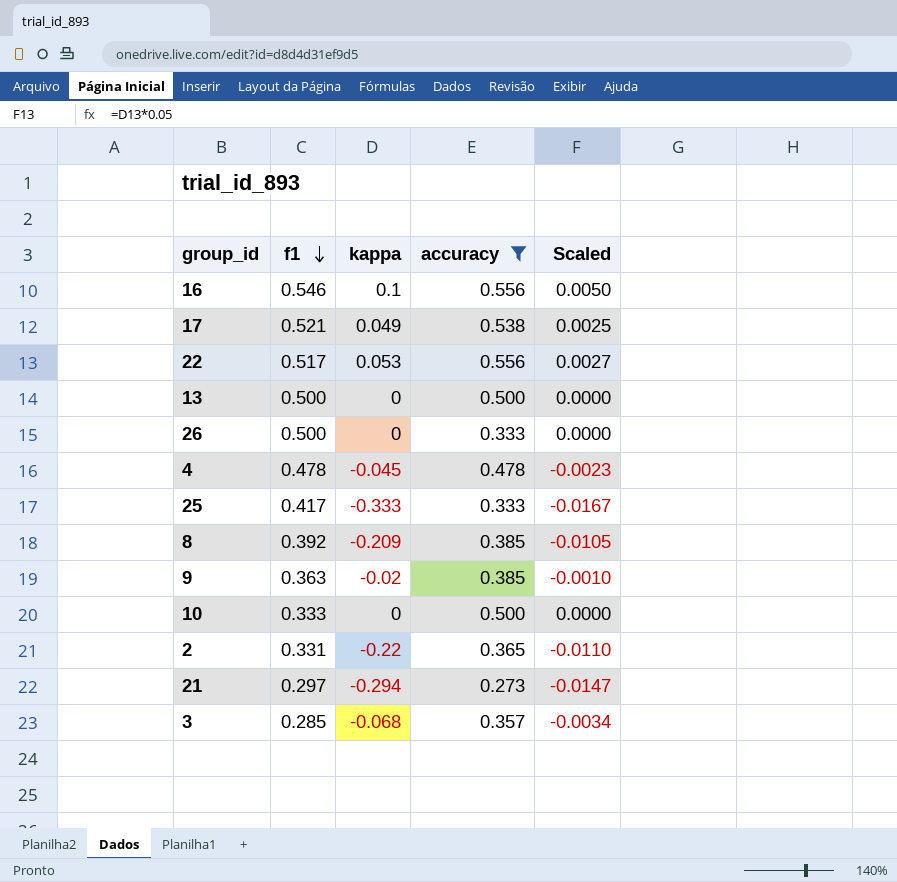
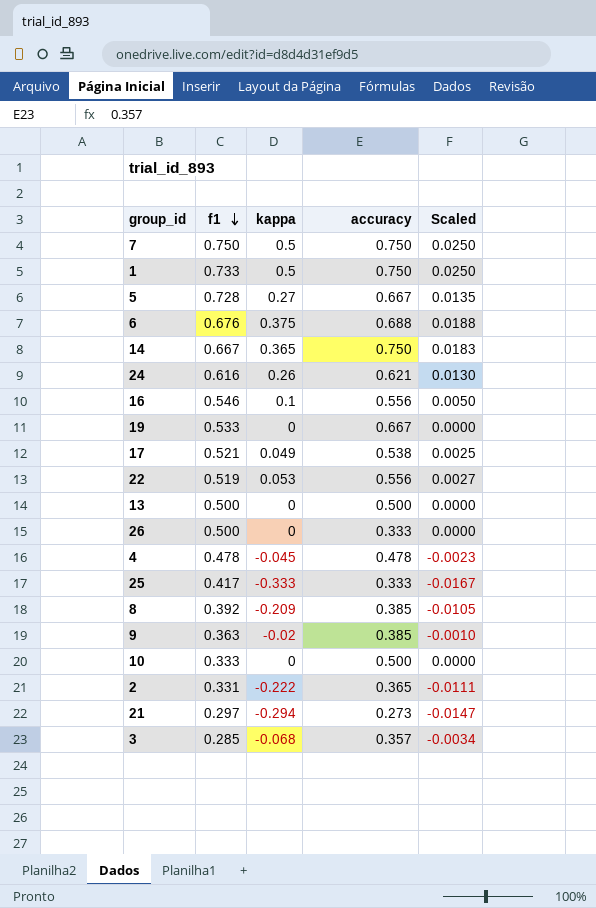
filter: accuracy <= 0.556 -> none
22 | f1: 0.517 -> 0.519
2 | kappa: -0.22 -> -0.222
2 | Scaled: -0.0110 -> -0.0111

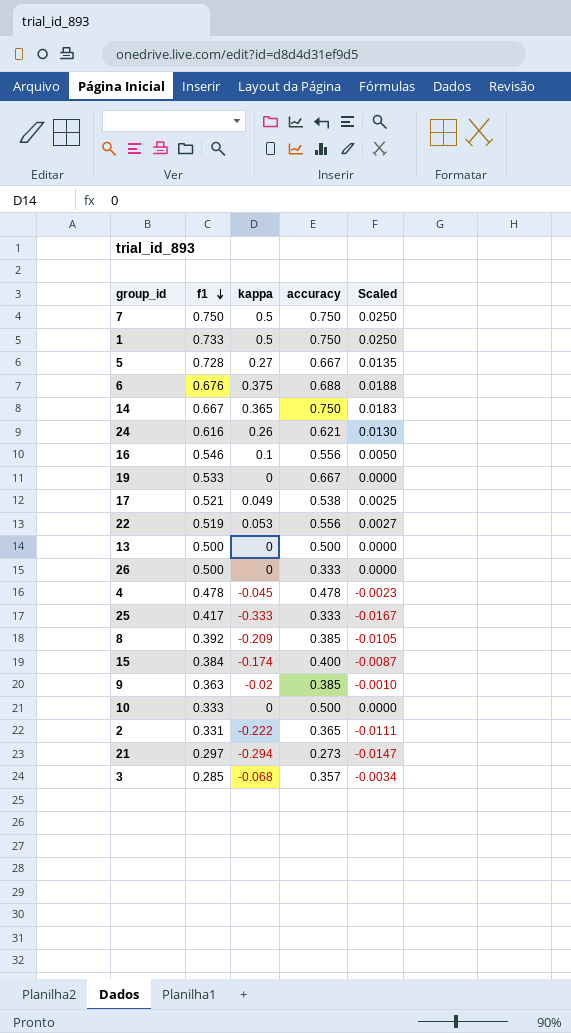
row 15: none -> 0.384 | -0.174 | 0.400 | -0.0087

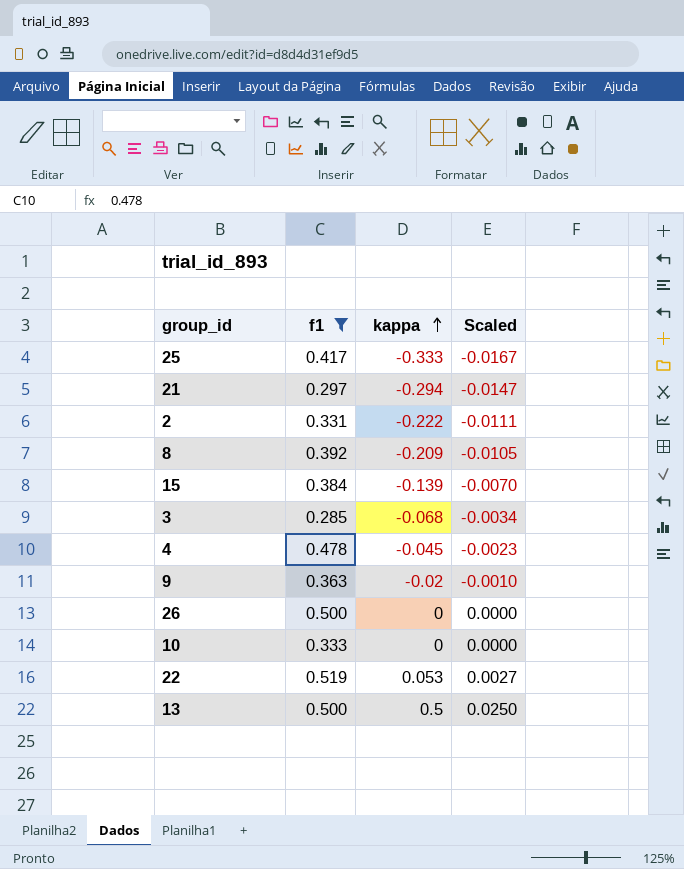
filter: none -> f1 <= 0.519
row order: f1 descending -> kappa ascending
column accuracy | position: 4 -> none
15 | kappa: -0.174 -> -0.139
15 | Scaled: -0.0087 -> -0.0070
13 | kappa: 0 -> 0.5
13 | Scaled: 0.0000 -> 0.0250

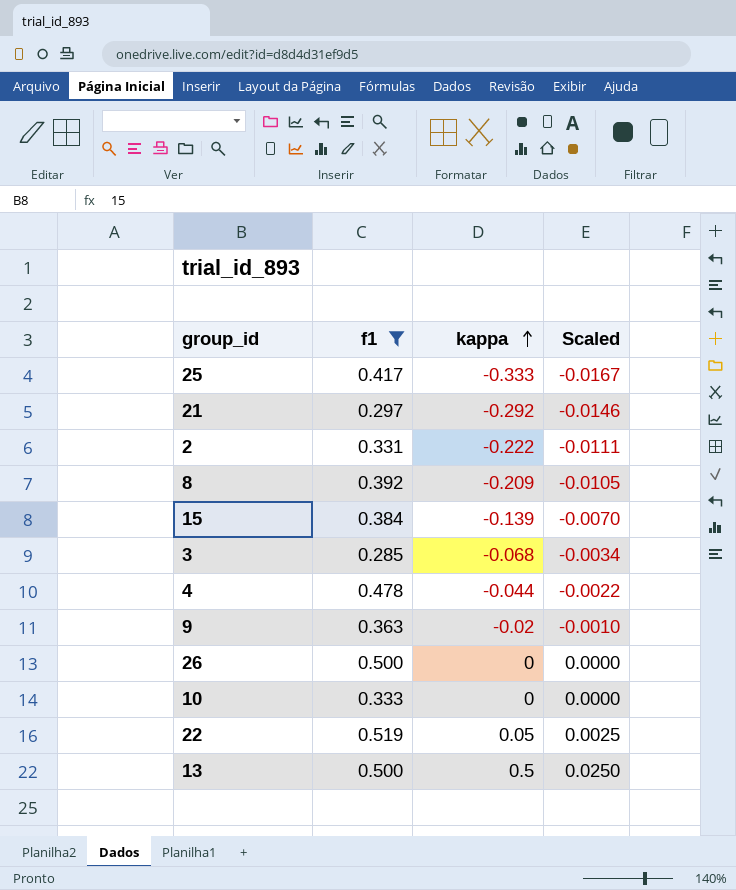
21 | kappa: -0.294 -> -0.292
21 | Scaled: -0.0147 -> -0.0146
4 | kappa: -0.045 -> -0.044
4 | Scaled: -0.0023 -> -0.0022
22 | kappa: 0.053 -> 0.05
22 | Scaled: 0.0027 -> 0.0025

